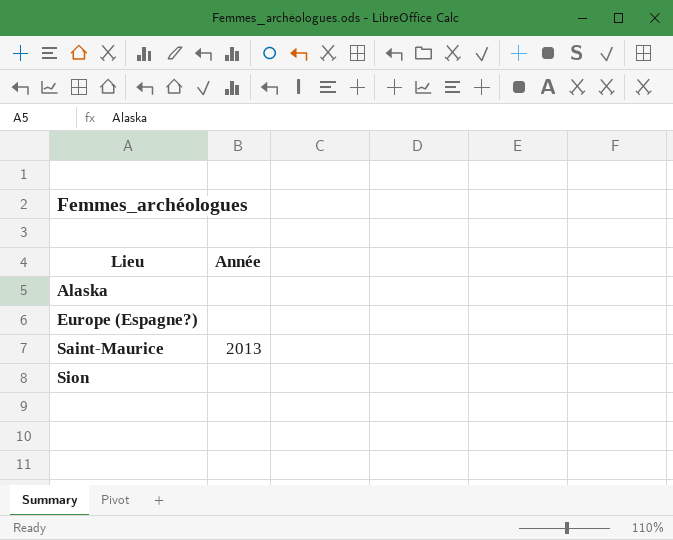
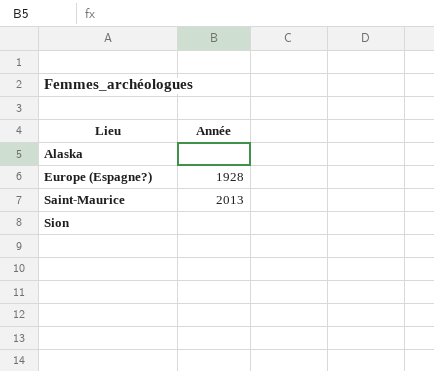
Europe (Espagne?) | Année: none -> 1928

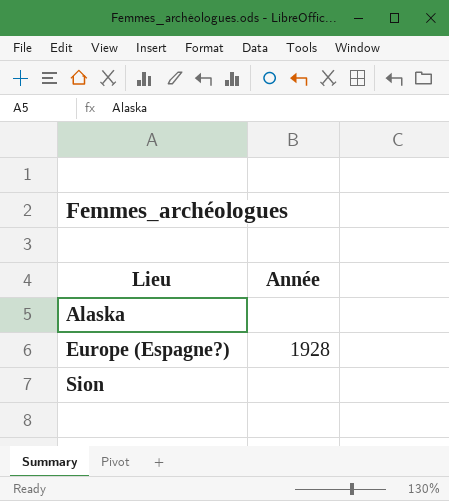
row Saint-Maurice: 2013 -> none

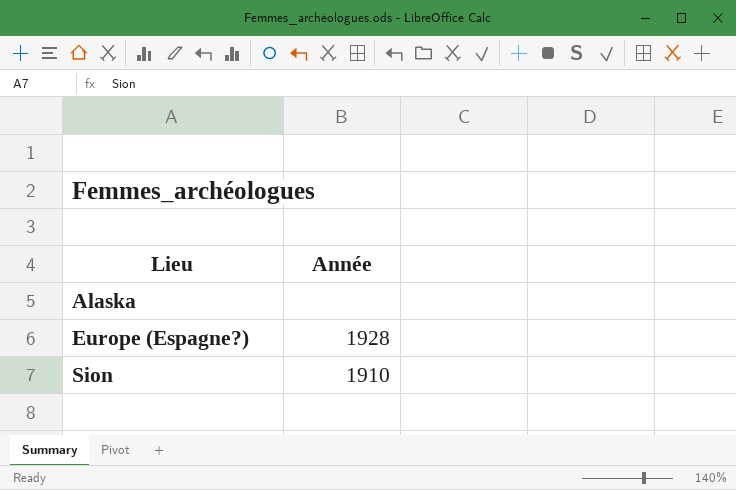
Sion | Année: none -> 1910

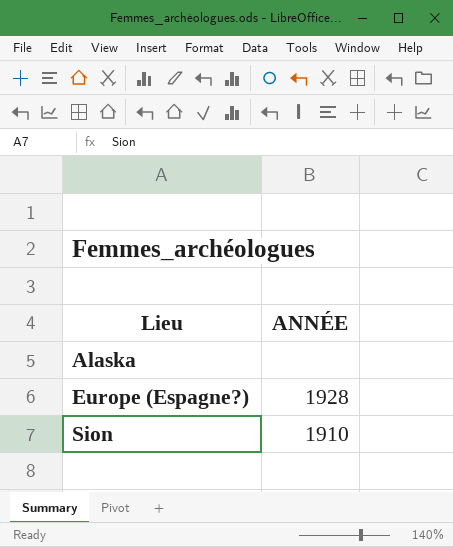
column name: Année -> ANNÉE

